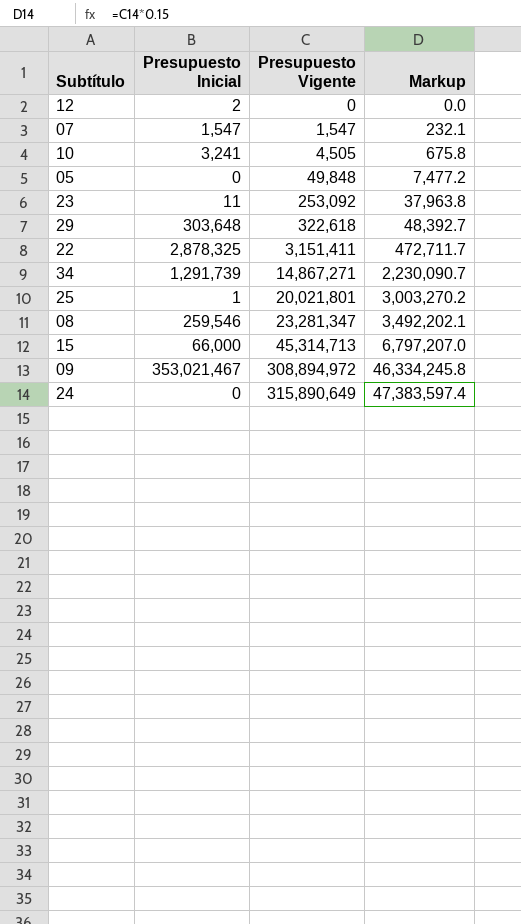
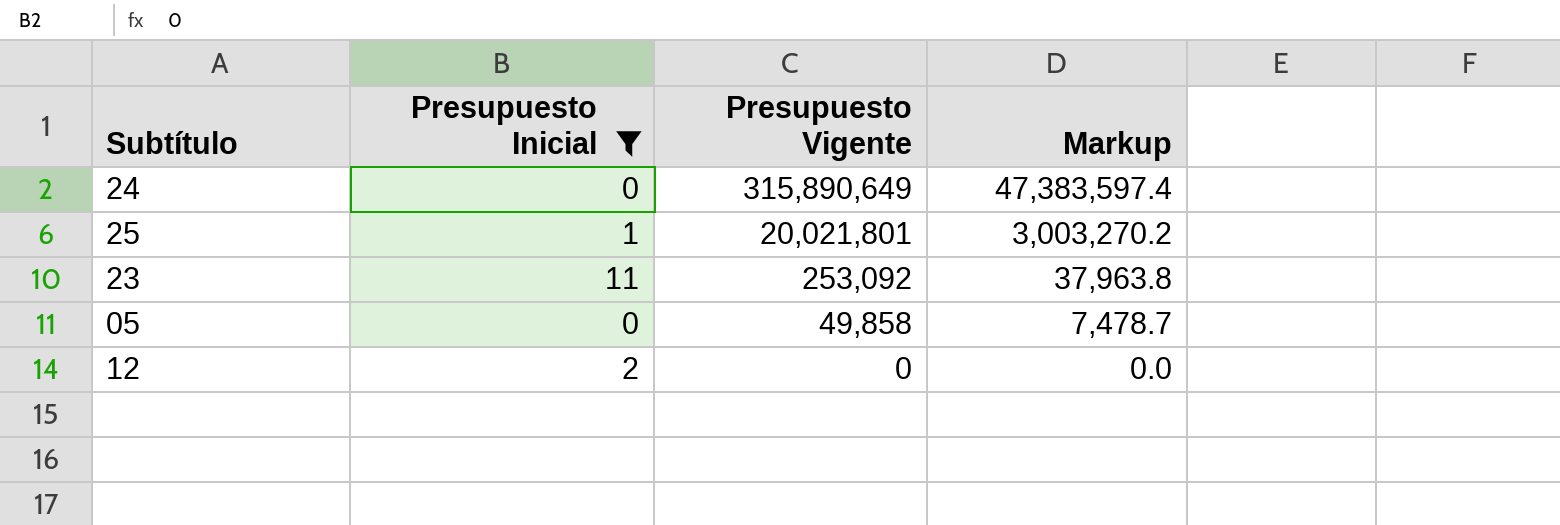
filter: none -> Presupuesto Inicial <= 11
row order: Presupuesto Vigente ascending -> Presupuesto Vigente descending
05 | Presupuesto Vigente: 49,848 -> 49,858
05 | Markup: 7,477.2 -> 7,478.7

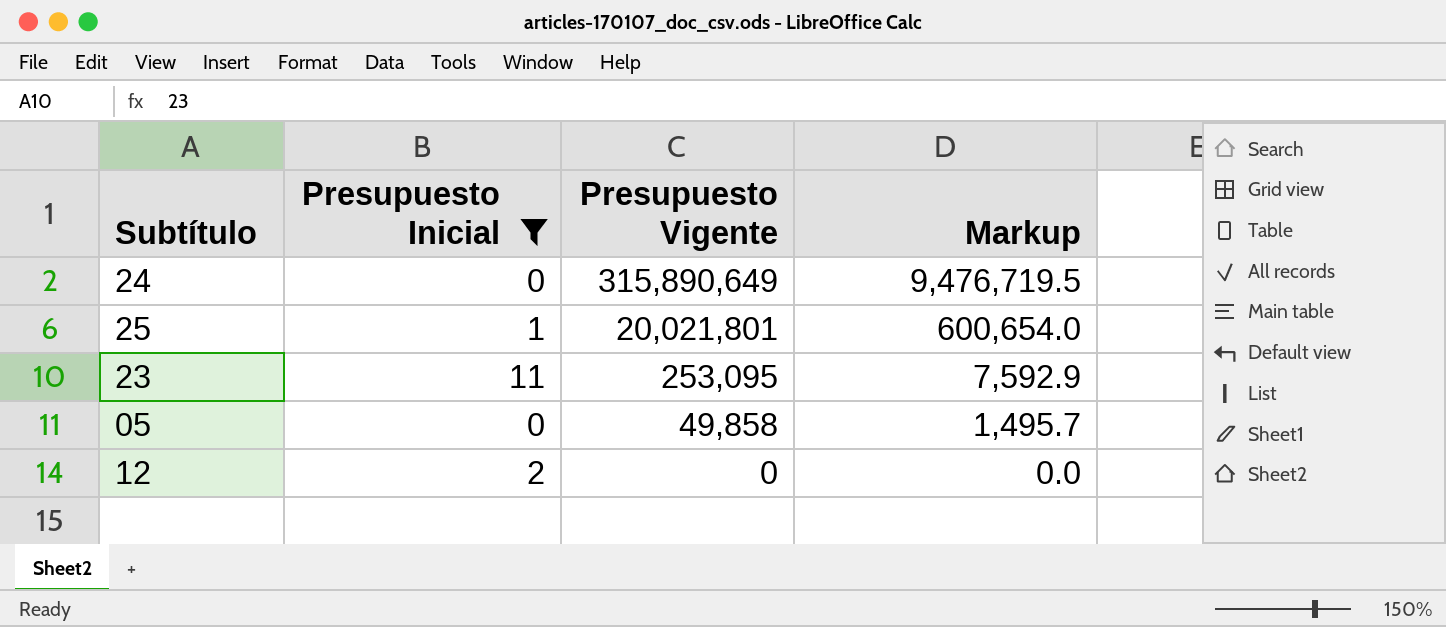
column Markup | formula: [Presupuesto Vigente] * 0.15 -> [Presupuesto Vigente] * 0.03
23 | Presupuesto Vigente: 253,092 -> 253,095

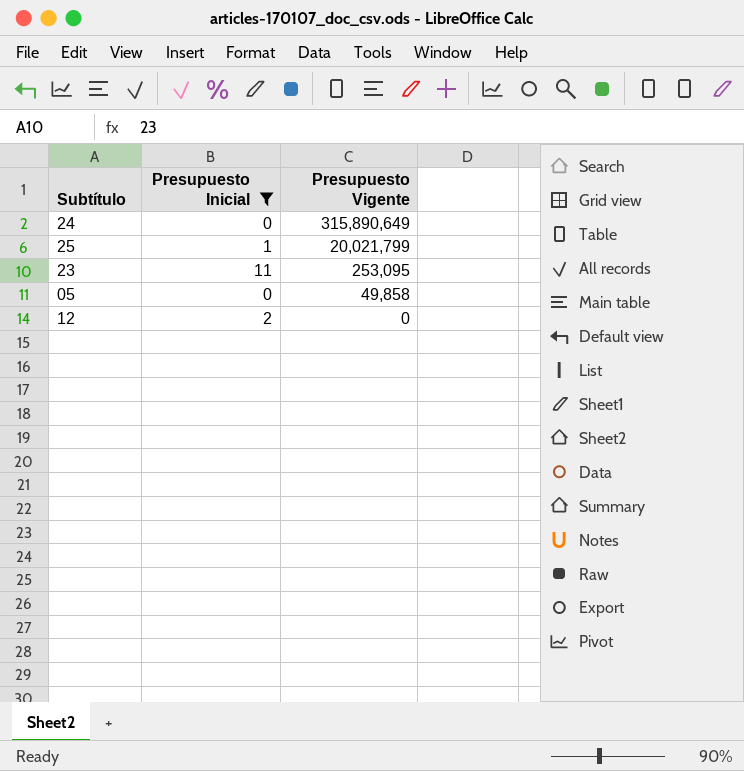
column Markup | formula: [Presupuesto Vigente] * 0.03 -> none
25 | Presupuesto Vigente: 20,021,801 -> 20,021,799

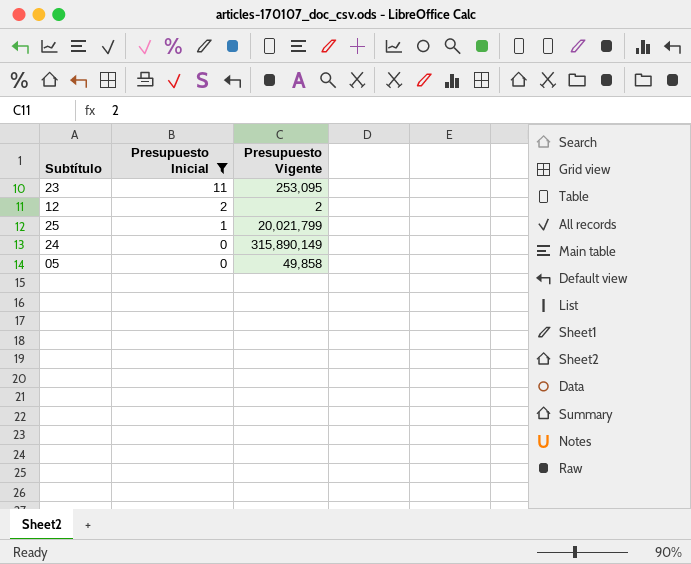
row order: Presupuesto Vigente descending -> Presupuesto Inicial descending
12 | Presupuesto Vigente: 0 -> 2
24 | Presupuesto Vigente: 315,890,649 -> 315,890,149

